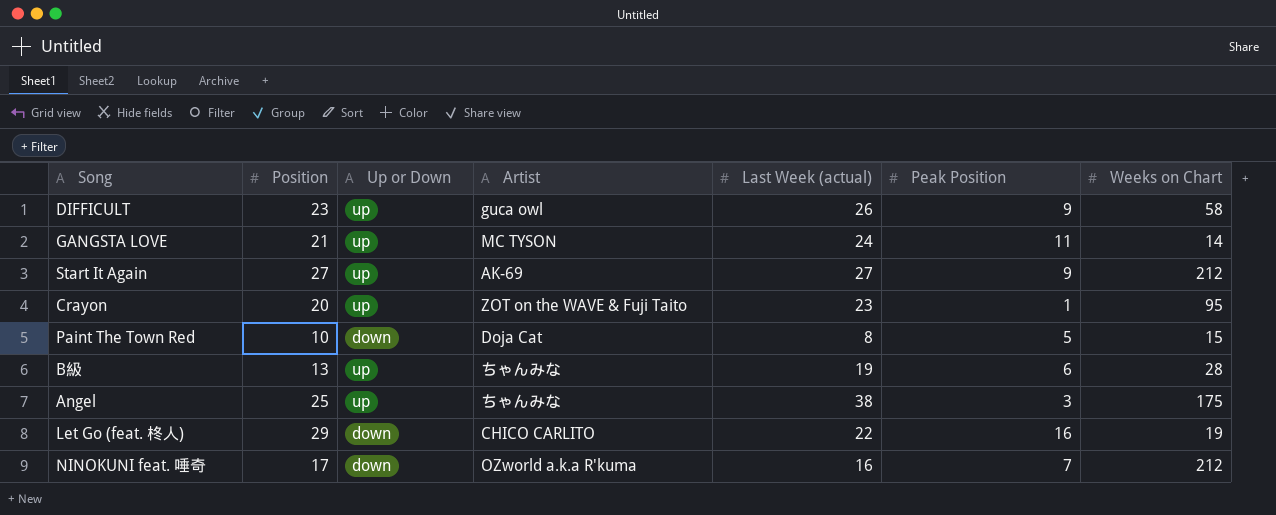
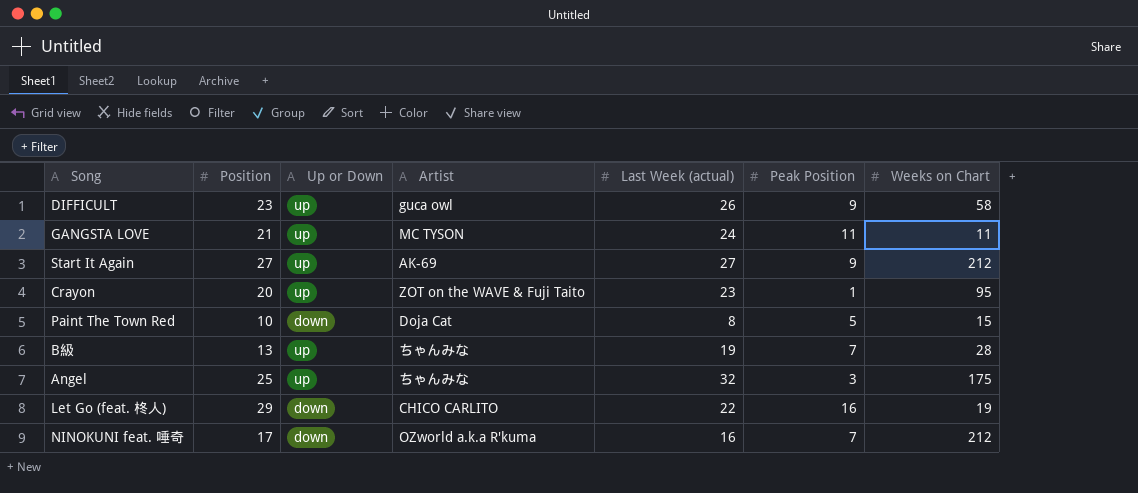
GANGSTA LOVE | Weeks on Chart: 14 -> 11
B級 | Peak Position: 6 -> 7
Angel | Last Week (actual): 38 -> 32

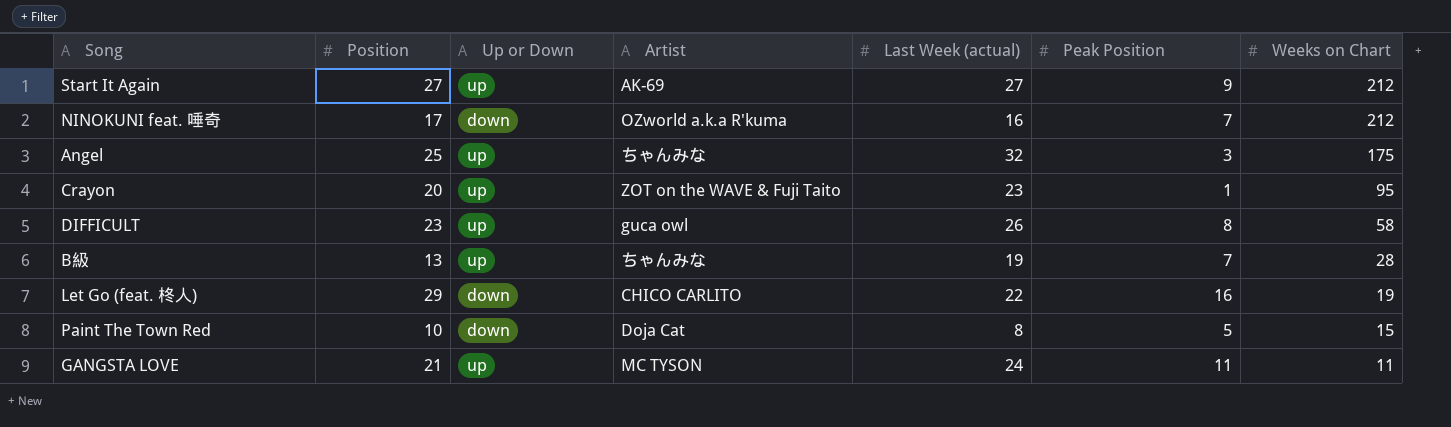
row order: none -> Weeks on Chart descending
DIFFICULT | Peak Position: 9 -> 8

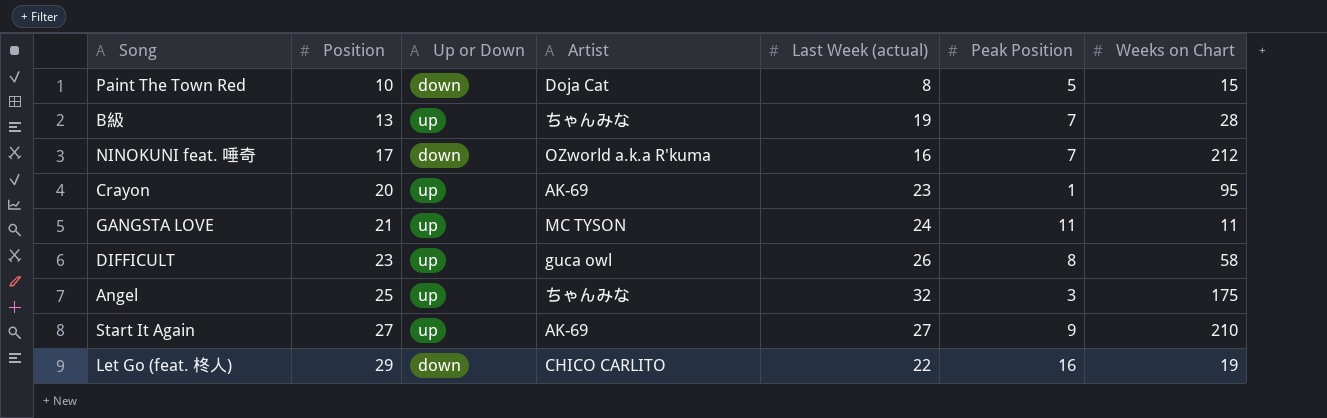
row order: Weeks on Chart descending -> Position ascending
Crayon | Artist: ZOT on the WAVE & Fuji Taito -> AK-69
Start It Again | Weeks on Chart: 212 -> 210

